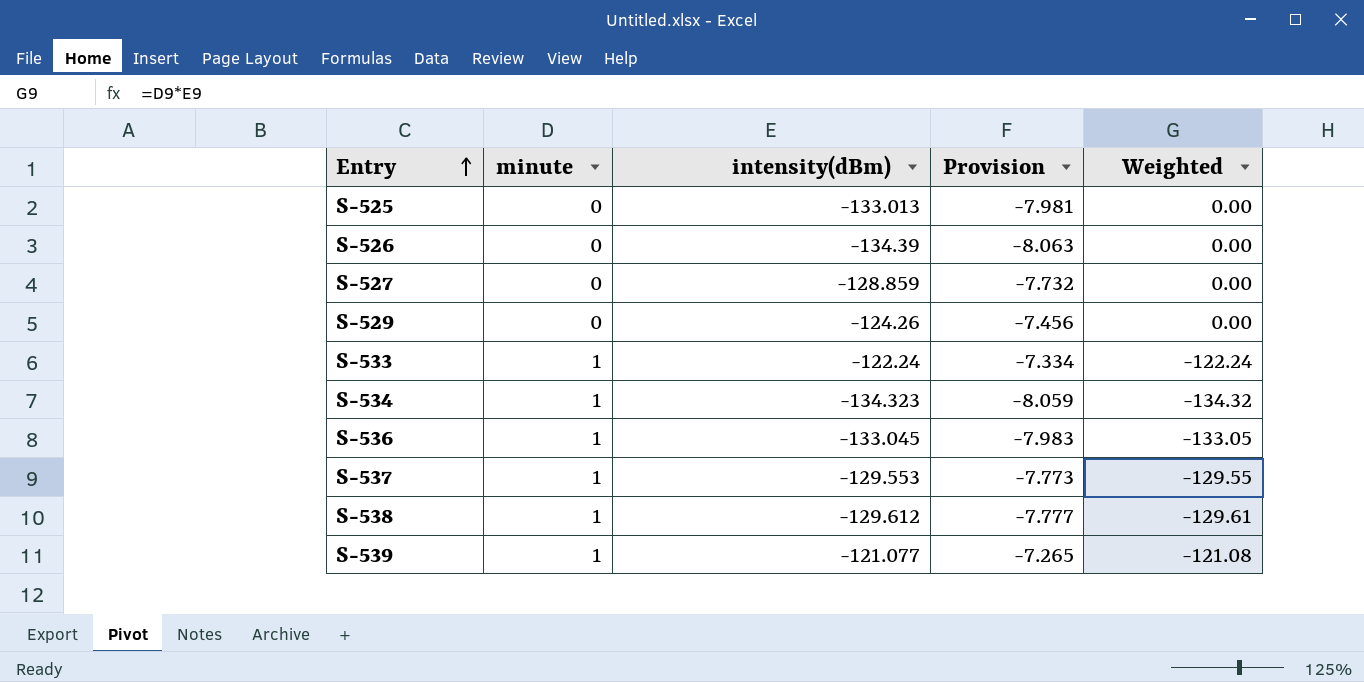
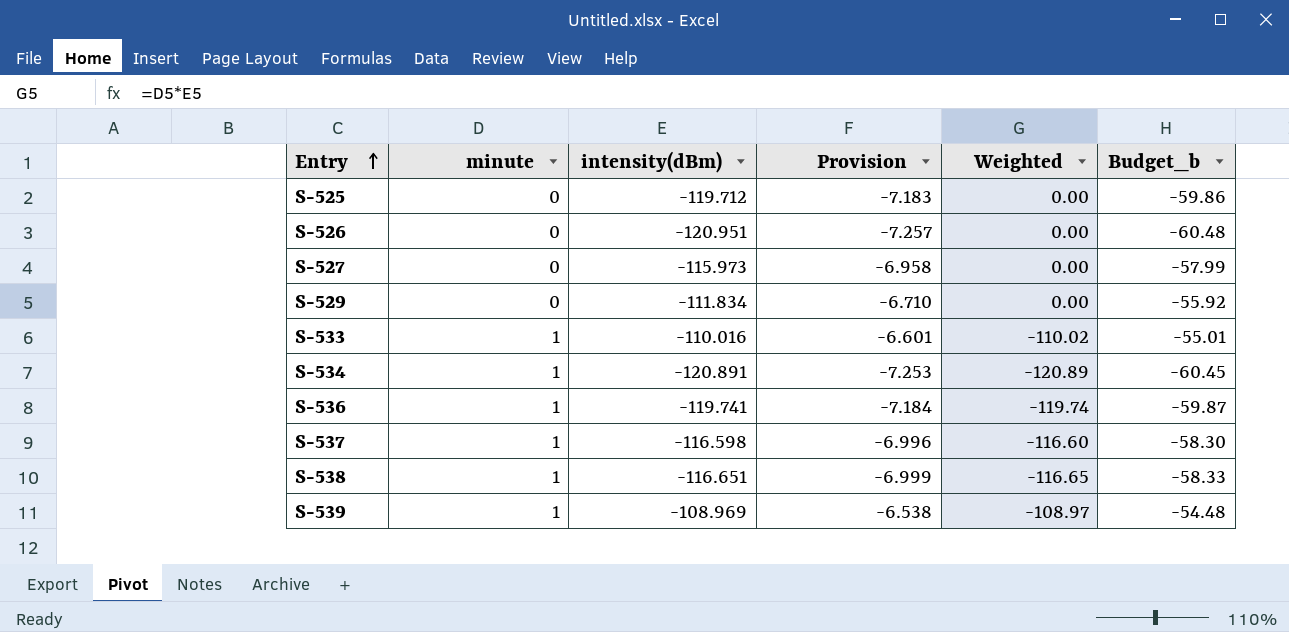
column Budget_b | formula: none -> [intensity(dBm)] * 0.5
S-525 | intensity(dBm): -133.013 -> -119.712
S-525 | Provision: -7.981 -> -7.183
S-526 | intensity(dBm): -134.39 -> -120.951
S-526 | Provision: -8.063 -> -7.257
S-527 | intensity(dBm): -128.859 -> -115.973
S-527 | Provision: -7.732 -> -6.958
S-529 | intensity(dBm): -124.26 -> -111.834
S-529 | Provision: -7.456 -> -6.710
S-533 | intensity(dBm): -122.24 -> -110.016
S-533 | Provision: -7.334 -> -6.601
S-533 | Weighted: -122.24 -> -110.02
S-534 | intensity(dBm): -134.323 -> -120.891
S-534 | Provision: -8.059 -> -7.253
S-534 | Weighted: -134.32 -> -120.89
S-536 | intensity(dBm): -133.045 -> -119.741
S-536 | Provision: -7.983 -> -7.184
S-536 | Weighted: -133.05 -> -119.74
S-537 | intensity(dBm): -129.553 -> -116.598
S-537 | Provision: -7.773 -> -6.996
S-537 | Weighted: -129.55 -> -116.60
S-538 | intensity(dBm): -129.612 -> -116.651
S-538 | Provision: -7.777 -> -6.999
S-538 | Weighted: -129.61 -> -116.65
S-539 | intensity(dBm): -121.077 -> -108.969
S-539 | Provision: -7.265 -> -6.538
S-539 | Weighted: -121.08 -> -108.97

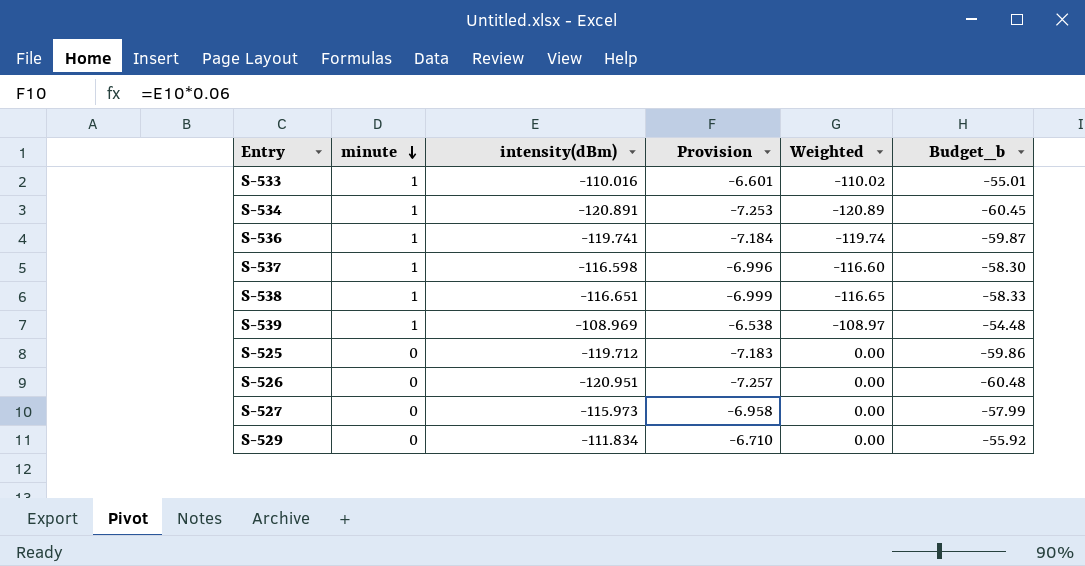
row order: Entry ascending -> minute descending

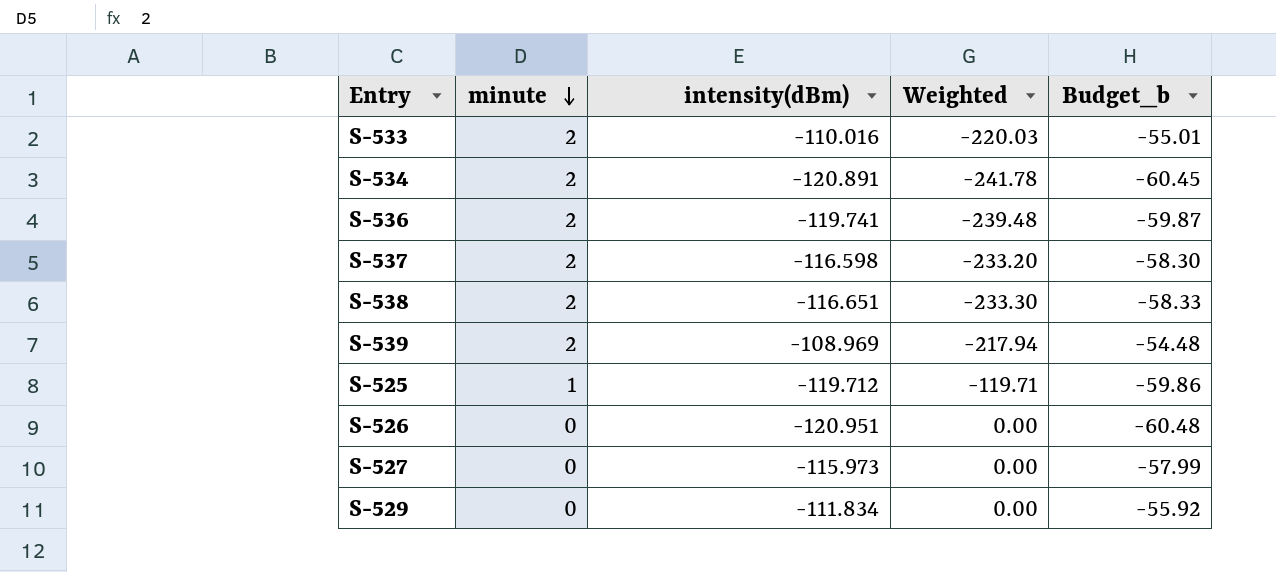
column Provision | formula: [intensity(dBm)] * 0.06 -> none
S-533 | minute: 1 -> 2
S-533 | Weighted: -110.02 -> -220.03
S-534 | minute: 1 -> 2
S-534 | Weighted: -120.89 -> -241.78
S-536 | minute: 1 -> 2
S-536 | Weighted: -119.74 -> -239.48
S-537 | minute: 1 -> 2
S-537 | Weighted: -116.60 -> -233.20
S-538 | minute: 1 -> 2
S-538 | Weighted: -116.65 -> -233.30
S-539 | minute: 1 -> 2
S-539 | Weighted: -108.97 -> -217.94
S-525 | minute: 0 -> 1
S-525 | Weighted: 0.00 -> -119.71

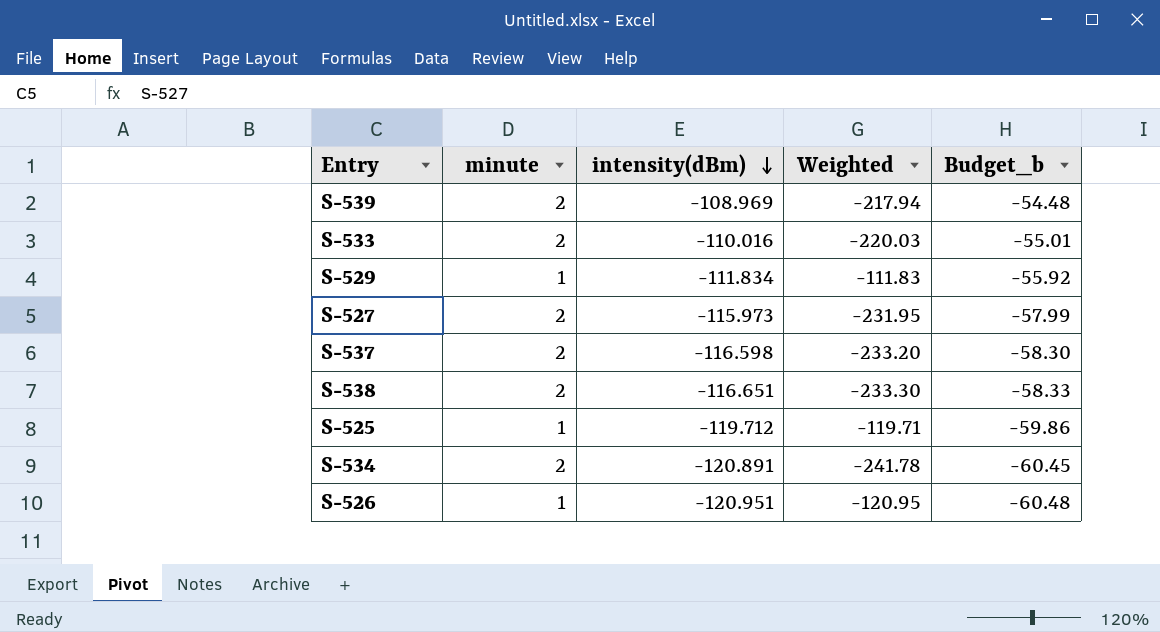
row order: minute descending -> intensity(dBm) descending
row S-536: 2 | -119.741 | -239.48 | -59.87 -> none
S-529 | minute: 0 -> 1
S-529 | Weighted: 0.00 -> -111.83
S-527 | minute: 0 -> 2
S-527 | Weighted: 0.00 -> -231.95
S-526 | minute: 0 -> 1
S-526 | Weighted: 0.00 -> -120.95

